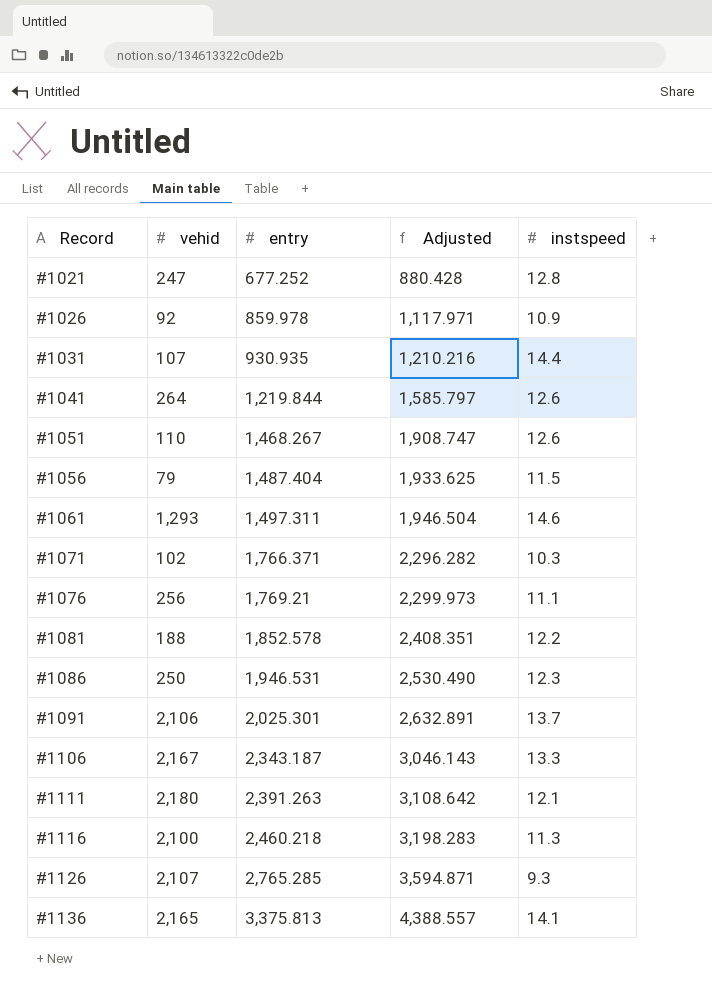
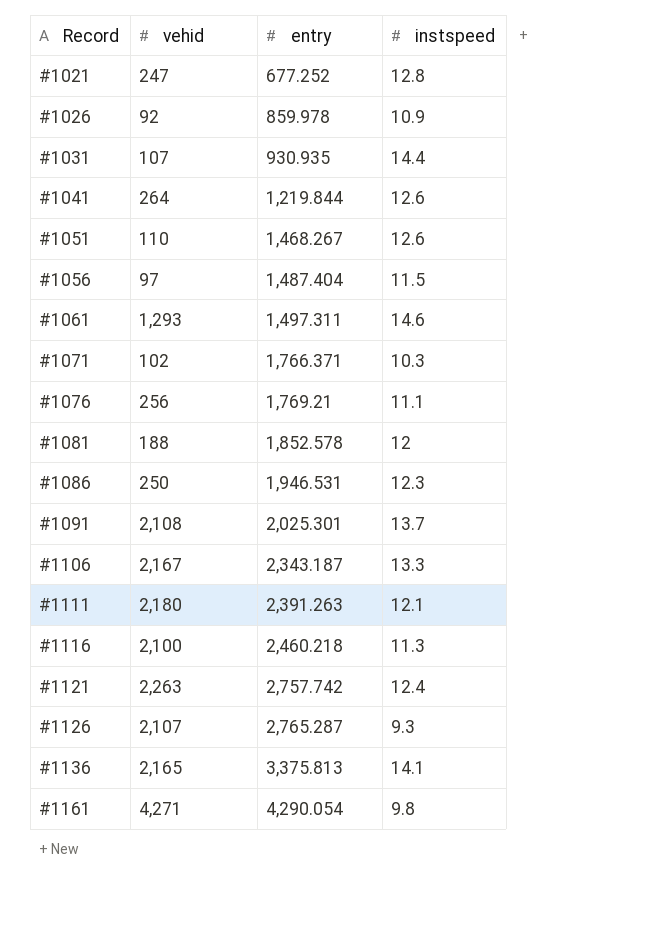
column Adjusted | formula: [entry] * 1.3 -> none
#1056 | vehid: 79 -> 97
#1081 | instspeed: 12.2 -> 12
#1091 | vehid: 2,106 -> 2,108
row #1121: none -> 2,263 | 2,757.742 | 12.4
#1126 | entry: 2,765.285 -> 2,765.287
row #1161: none -> 4,271 | 4,290.054 | 9.8

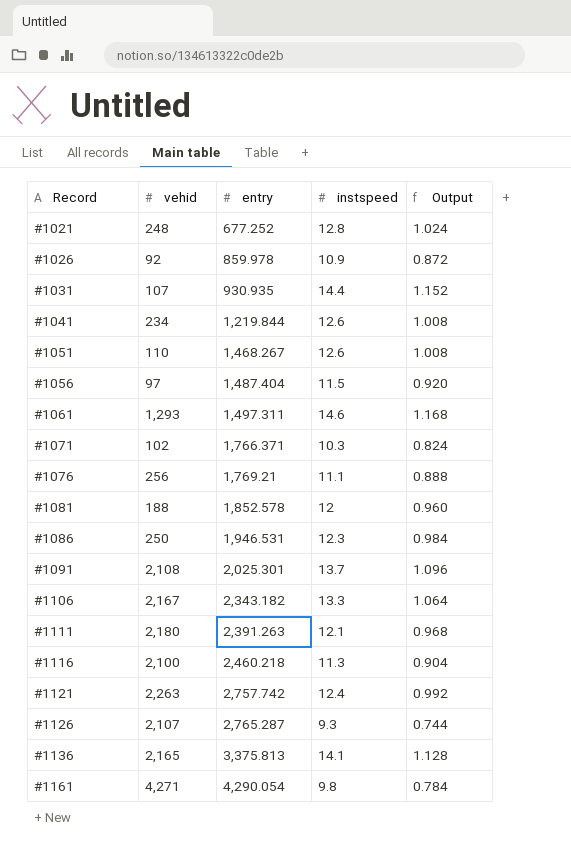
column Output | formula: none -> [instspeed] * 0.08
#1021 | vehid: 247 -> 248
#1041 | vehid: 264 -> 234
#1106 | entry: 2,343.187 -> 2,343.182

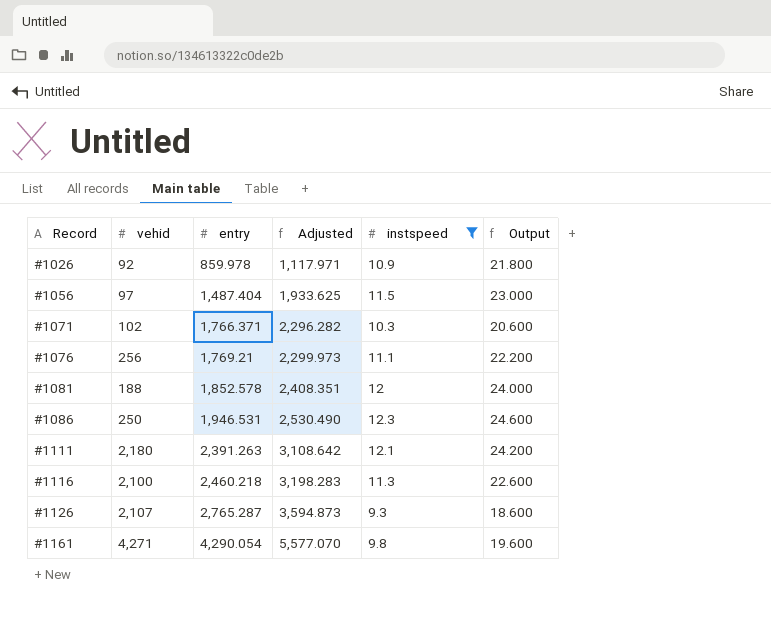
filter: none -> instspeed <= 12.3
column Adjusted | formula: none -> [entry] * 1.3
column Output | formula: [instspeed] * 0.08 -> [instspeed] * 2

